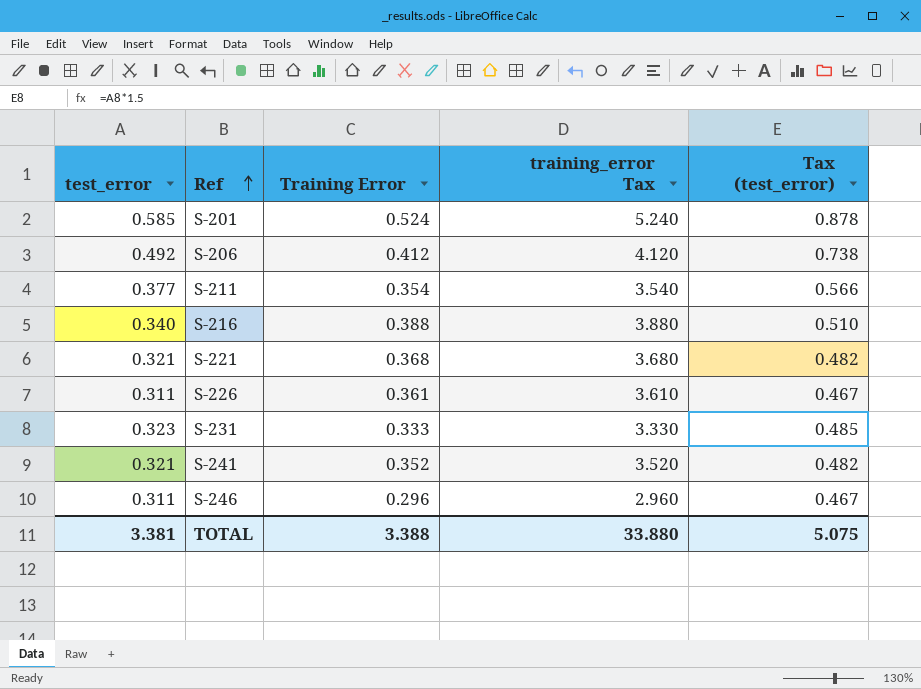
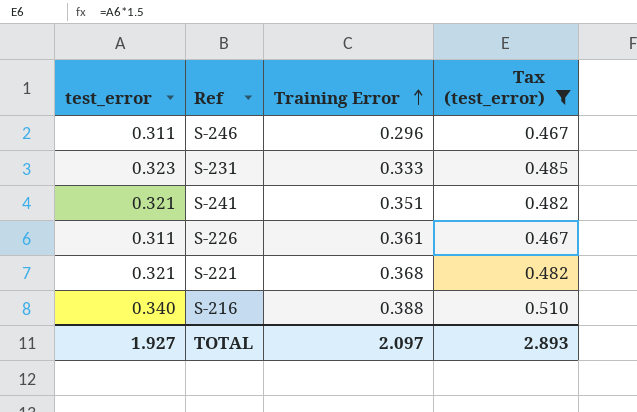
filter: none -> Tax (test_error) <= 0.510
row order: Ref ascending -> Training Error ascending
column training_error Tax | formula: [Training Error] * 10 -> none
S-241 | Training Error: 0.352 -> 0.351
TOTAL | test_error: 3.381 -> 1.927
TOTAL | Training Error: 3.388 -> 2.097
TOTAL | Tax (test_error): 5.075 -> 2.893

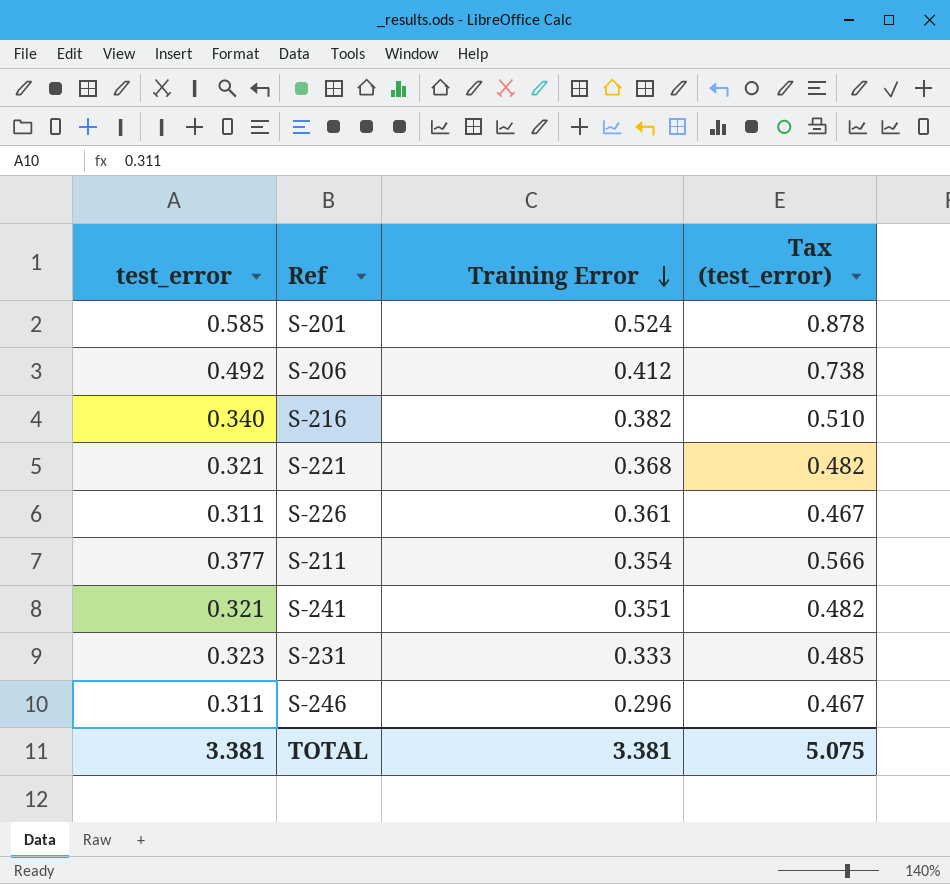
filter: Tax (test_error) <= 0.510 -> none
row order: Training Error ascending -> Training Error descending
S-216 | Training Error: 0.388 -> 0.382
TOTAL | test_error: 1.927 -> 3.381
TOTAL | Training Error: 2.097 -> 3.381
TOTAL | Tax (test_error): 2.893 -> 5.075

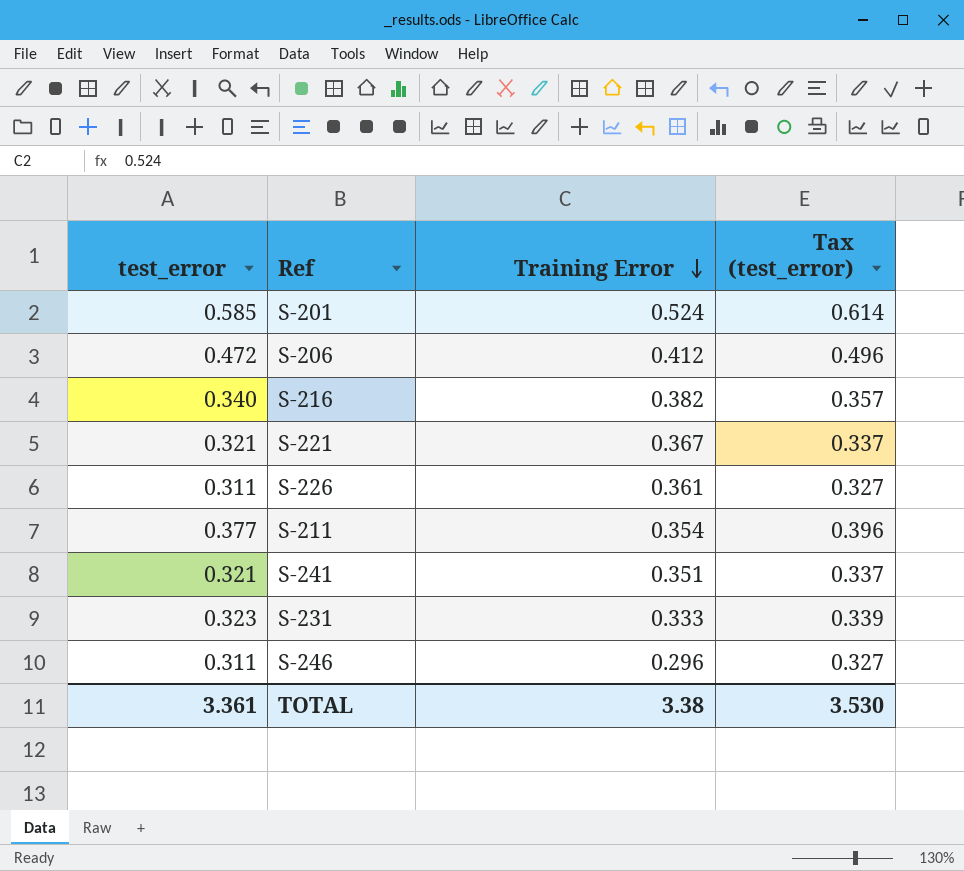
column Tax (test_error) | formula: [test_error] * 1.5 -> [test_error] * 1.05
S-206 | test_error: 0.492 -> 0.472
S-221 | Training Error: 0.368 -> 0.367
TOTAL | test_error: 3.381 -> 3.361
TOTAL | Training Error: 3.381 -> 3.38
TOTAL | Tax (test_error): 5.075 -> 3.530

